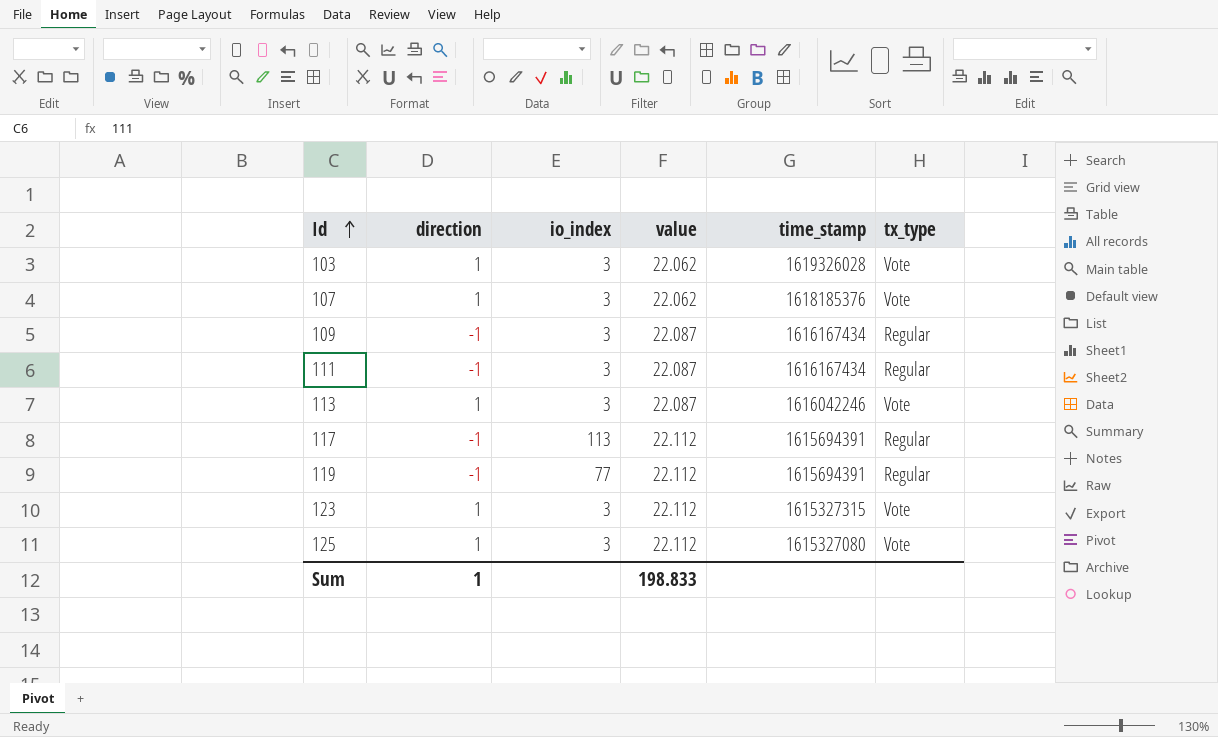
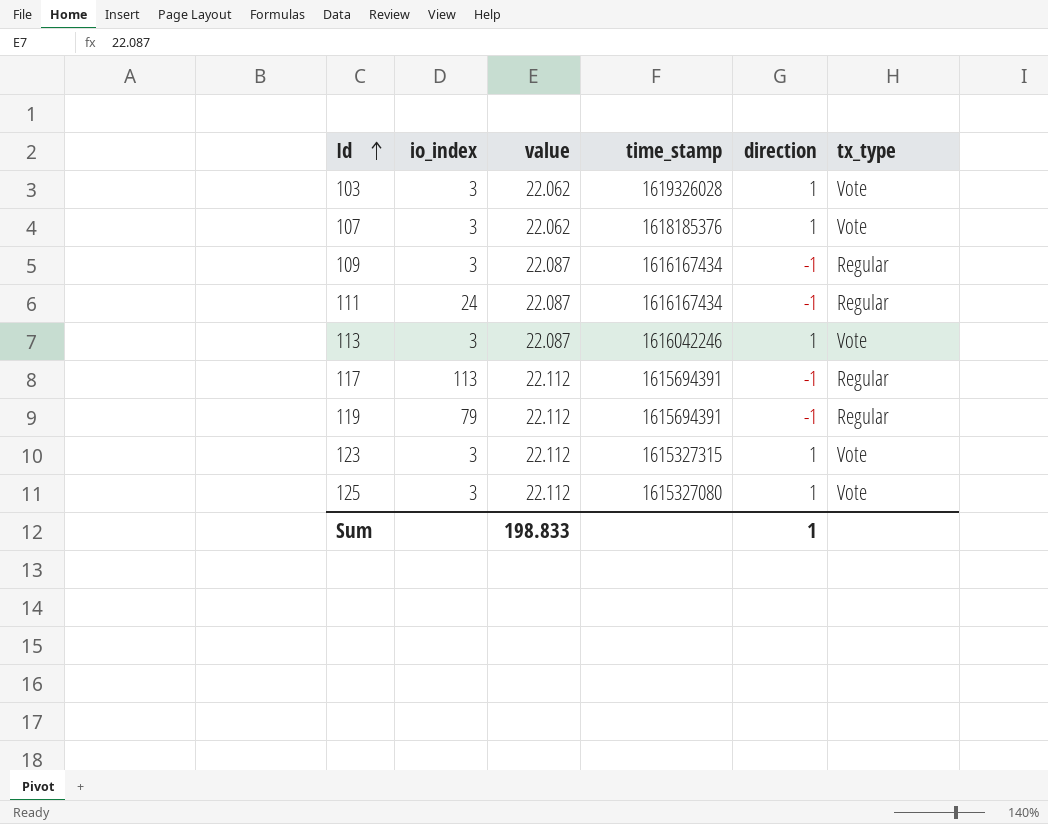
column direction | position: 2 -> 5
111 | io_index: 3 -> 24
119 | io_index: 77 -> 79

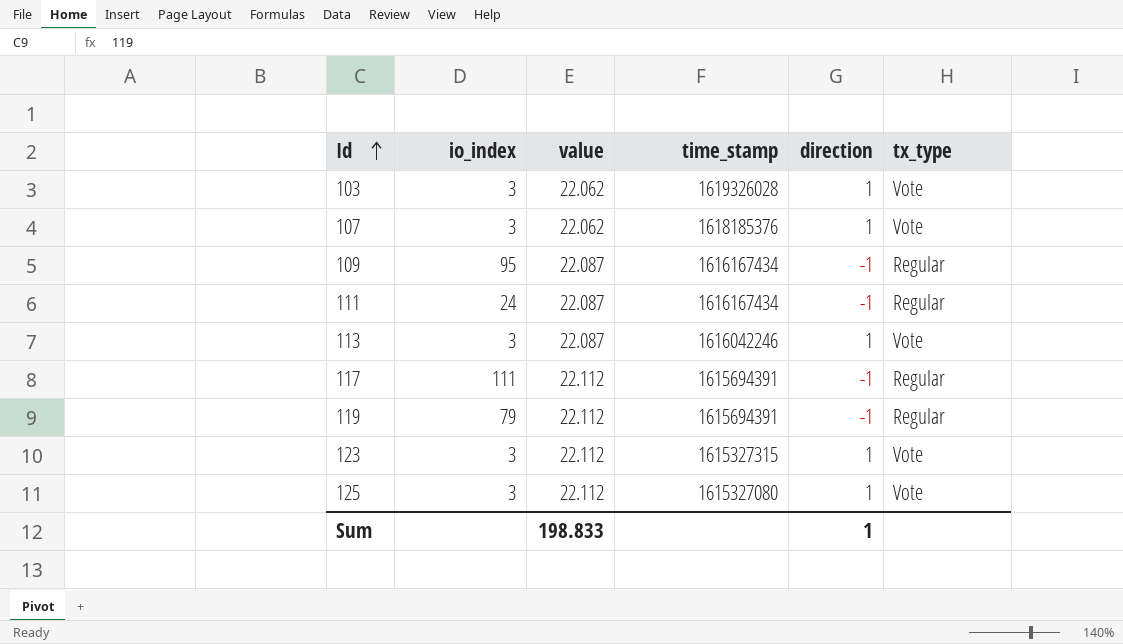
109 | io_index: 3 -> 95
117 | io_index: 113 -> 111

